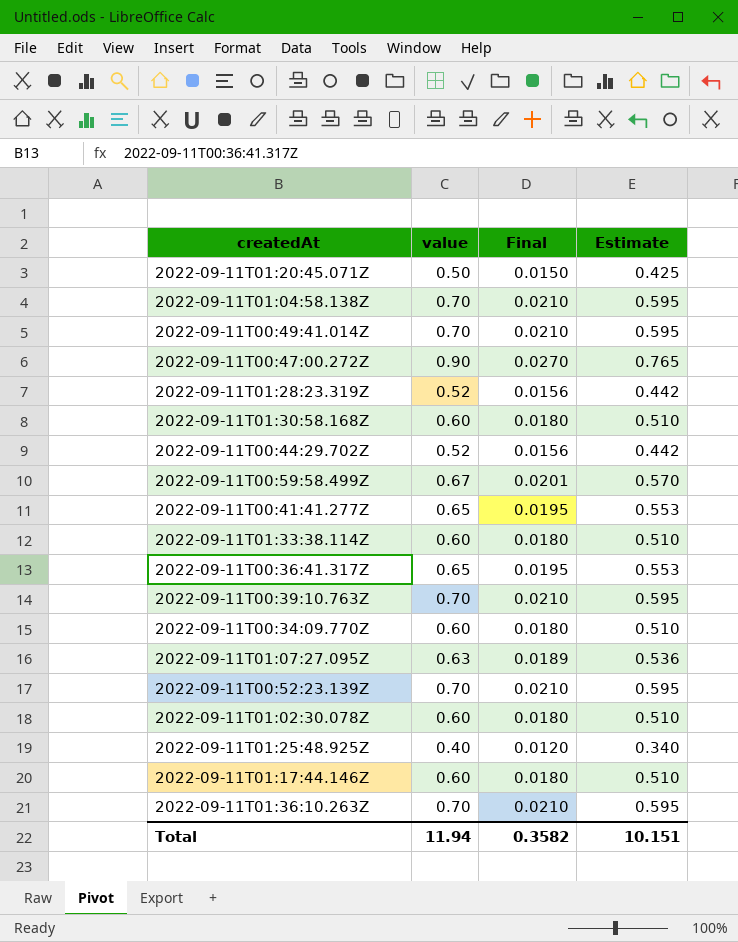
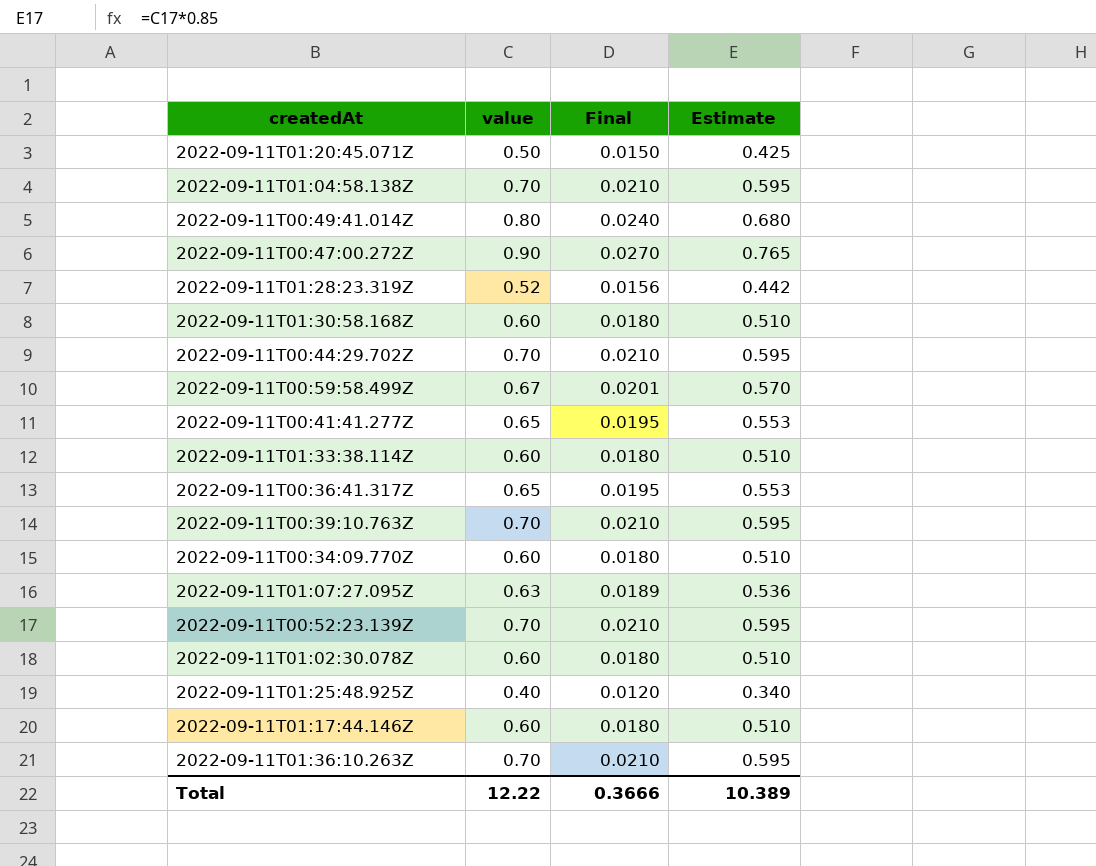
2022-09-11T00:49:41.014Z | value: 0.70 -> 0.80
2022-09-11T00:49:41.014Z | Final: 0.0210 -> 0.0240
2022-09-11T00:49:41.014Z | Estimate: 0.595 -> 0.680
2022-09-11T00:44:29.702Z | value: 0.52 -> 0.70
2022-09-11T00:44:29.702Z | Final: 0.0156 -> 0.0210
2022-09-11T00:44:29.702Z | Estimate: 0.442 -> 0.595
Total | value: 11.94 -> 12.22
Total | Final: 0.3582 -> 0.3666
Total | Estimate: 10.151 -> 10.389

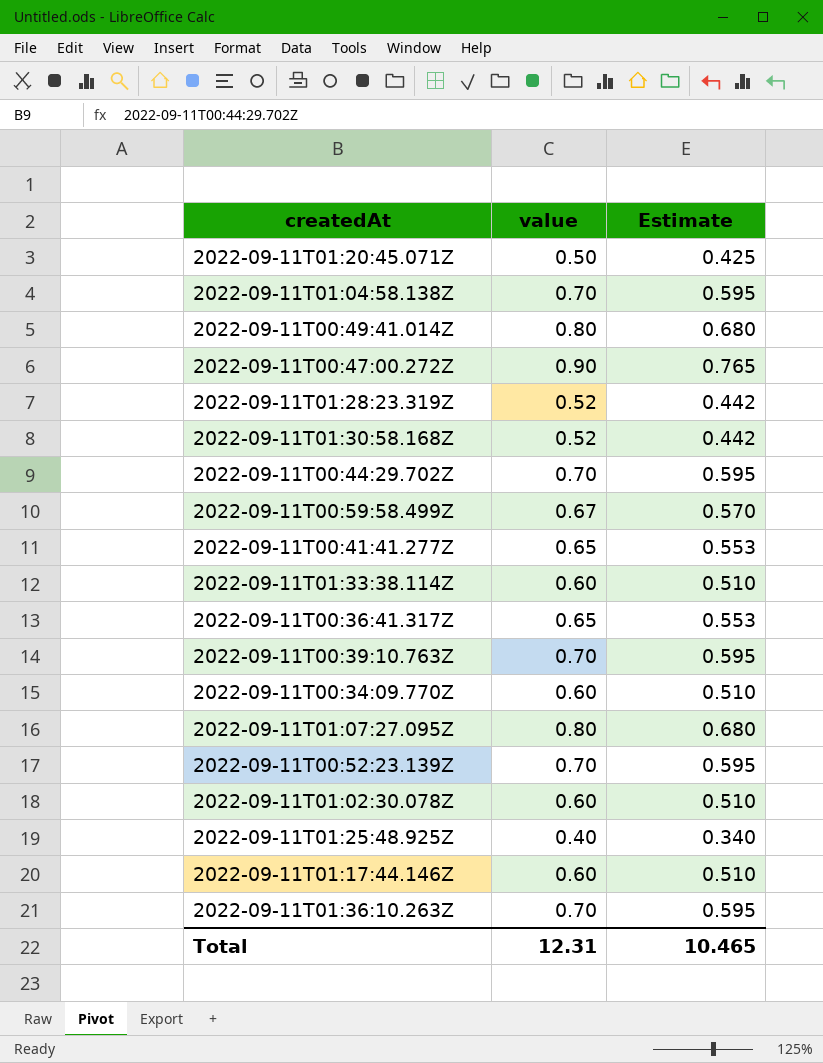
column Final | formula: [value] * 0.03 -> none
2022-09-11T01:30:58.168Z | value: 0.60 -> 0.52
2022-09-11T01:30:58.168Z | Estimate: 0.510 -> 0.442
2022-09-11T01:07:27.095Z | value: 0.63 -> 0.80
2022-09-11T01:07:27.095Z | Estimate: 0.536 -> 0.680
Total | value: 12.22 -> 12.31
Total | Estimate: 10.389 -> 10.465

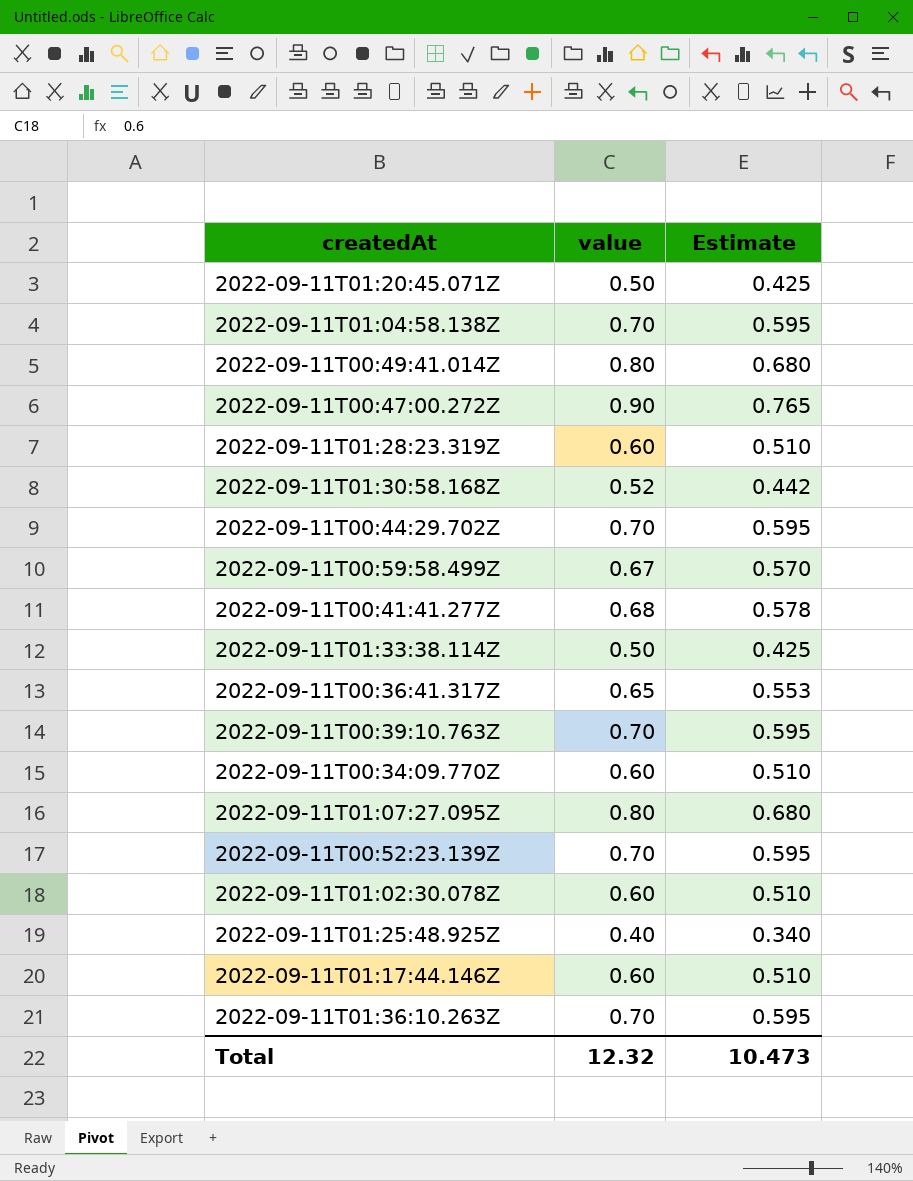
2022-09-11T01:28:23.319Z | value: 0.52 -> 0.60
2022-09-11T01:28:23.319Z | Estimate: 0.442 -> 0.510
2022-09-11T00:41:41.277Z | value: 0.65 -> 0.68
2022-09-11T00:41:41.277Z | Estimate: 0.553 -> 0.578
2022-09-11T01:33:38.114Z | value: 0.60 -> 0.50
2022-09-11T01:33:38.114Z | Estimate: 0.510 -> 0.425
Total | value: 12.31 -> 12.32
Total | Estimate: 10.465 -> 10.473

